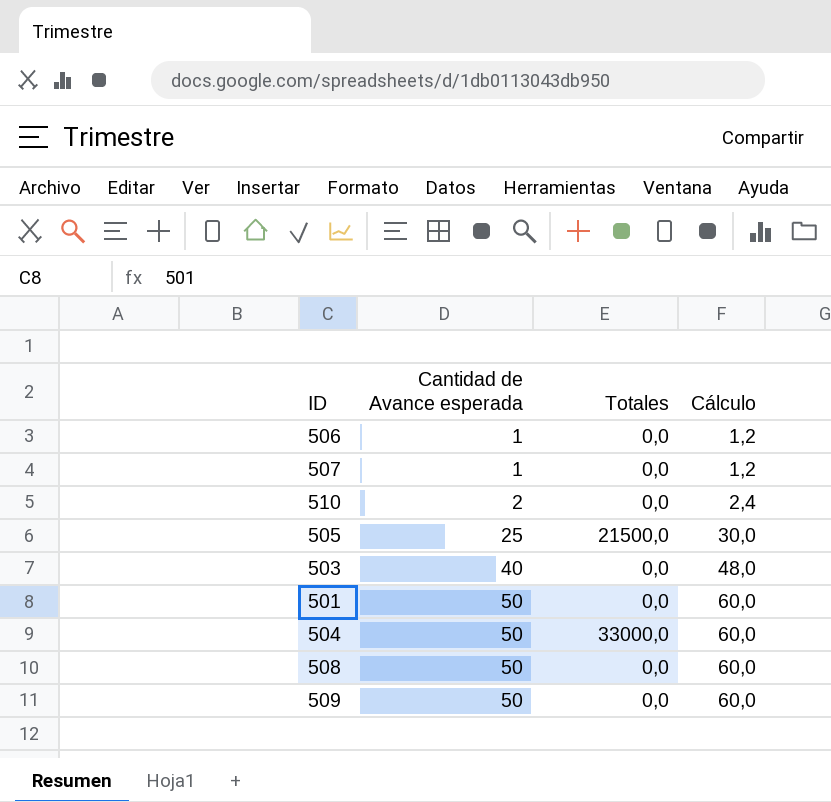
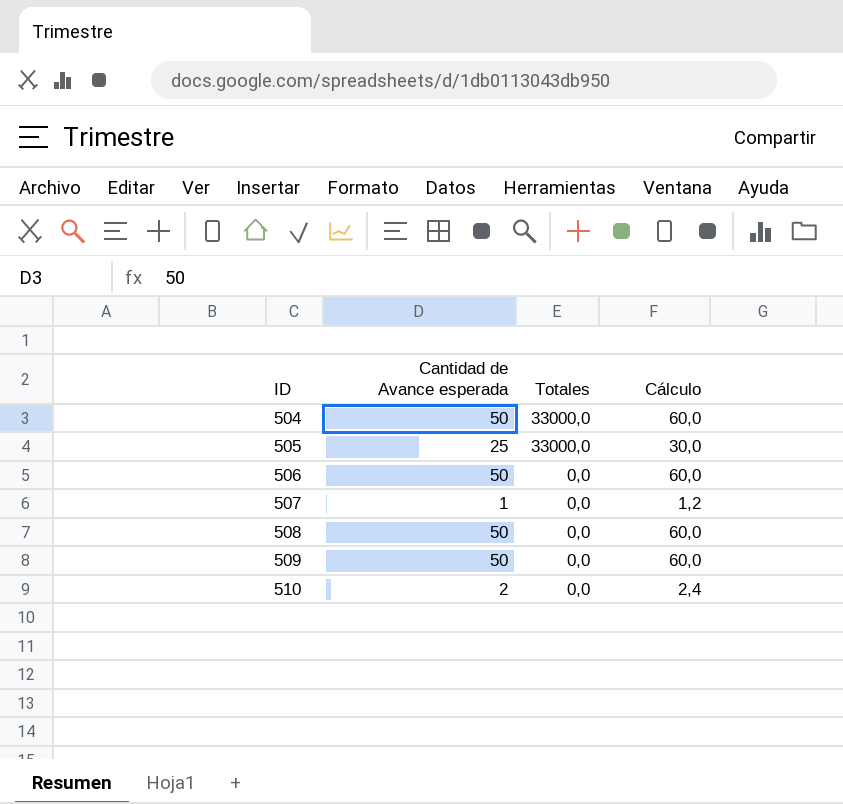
row order: Cantidad de Avance esperada ascending -> ID ascending
row 503: 40 | 0,0 | 48,0 -> none
row 501: 50 | 0,0 | 60,0 -> none
505 | Totales: 21500,0 -> 33000,0
506 | Cantidad de Avance esperada: 1 -> 50
506 | Cálculo: 1,2 -> 60,0

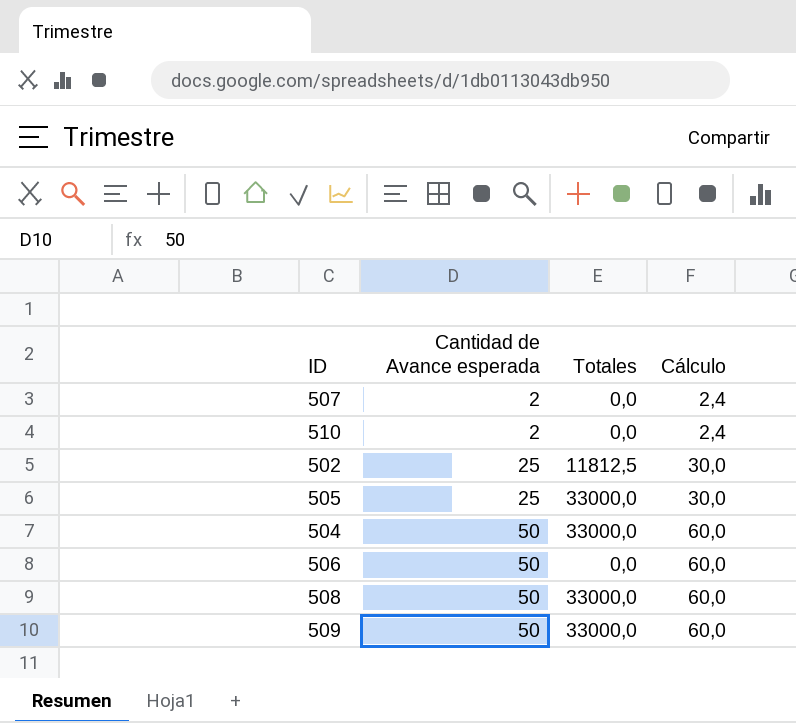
row order: ID ascending -> Cantidad de Avance esperada ascending
507 | Cantidad de Avance esperada: 1 -> 2
507 | Cálculo: 1,2 -> 2,4
row 502: none -> 25 | 11812,5 | 30,0
508 | Totales: 0,0 -> 33000,0
509 | Totales: 0,0 -> 33000,0

